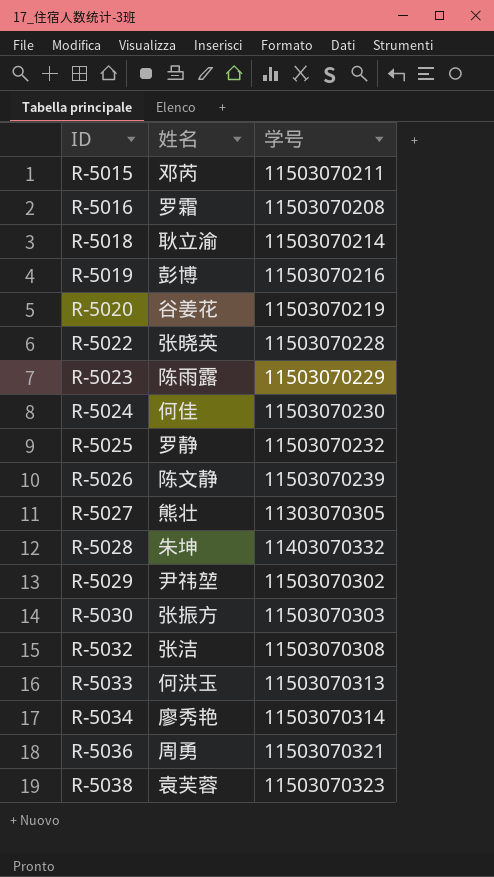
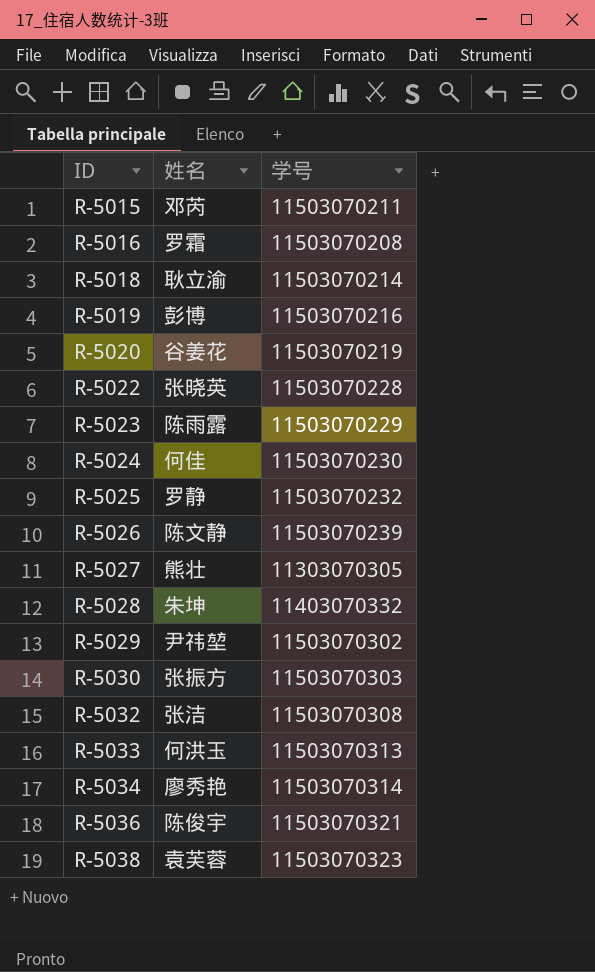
R-5036 | 姓名: 周勇 -> 陈俊宇

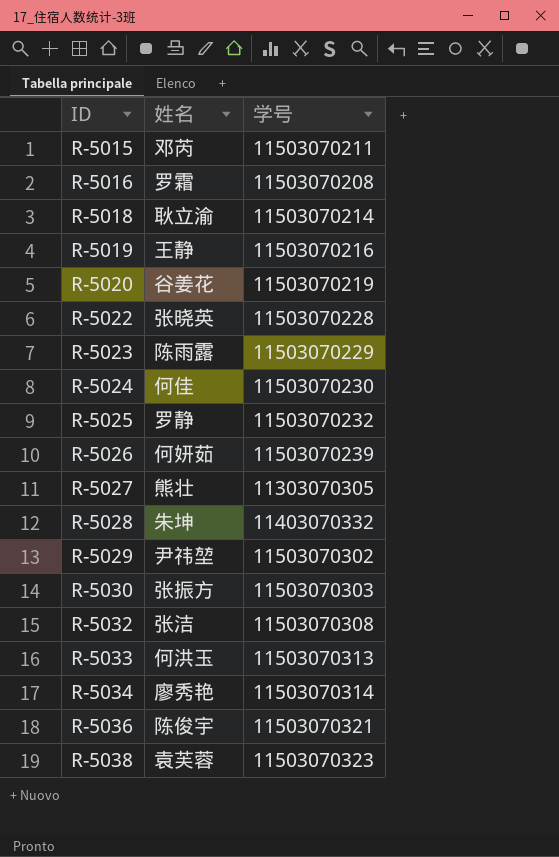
R-5019 | 姓名: 彭博 -> 王静
R-5026 | 姓名: 陈文静 -> 何妍茹

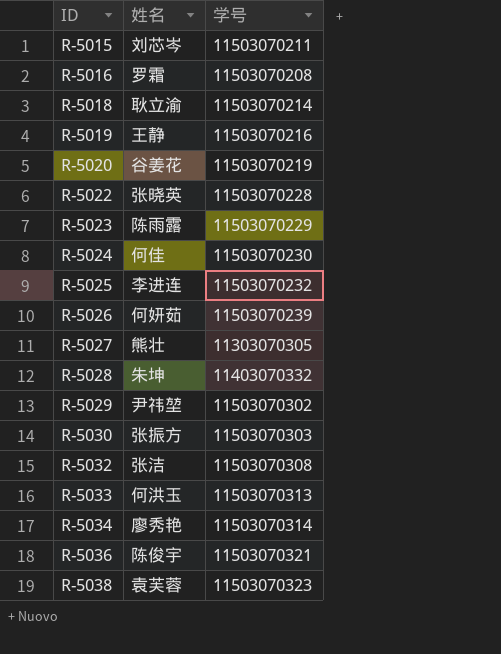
R-5015 | 姓名: 邓芮 -> 刘芯岑
R-5025 | 姓名: 罗静 -> 李进连

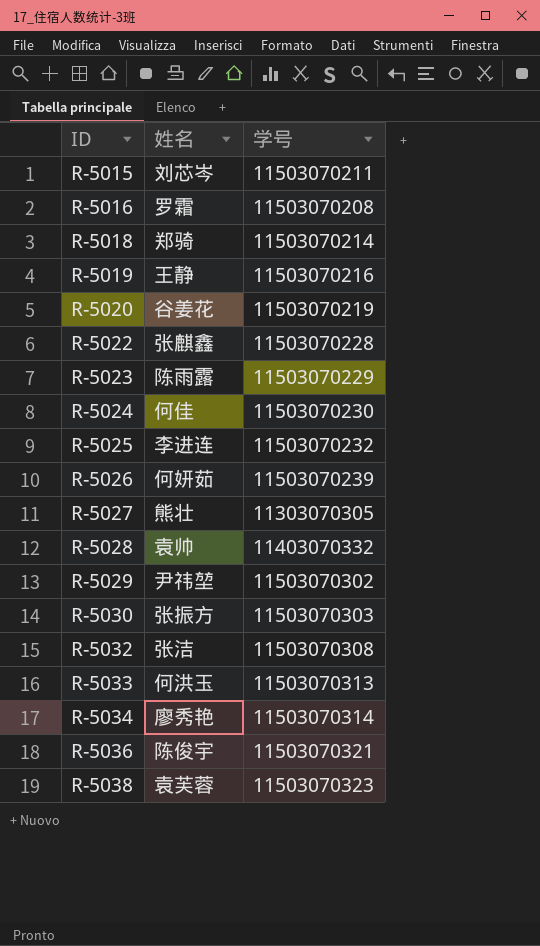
R-5018 | 姓名: 耿立渝 -> 郑骑
R-5022 | 姓名: 张晓英 -> 张麒鑫
R-5028 | 姓名: 朱坤 -> 袁帅

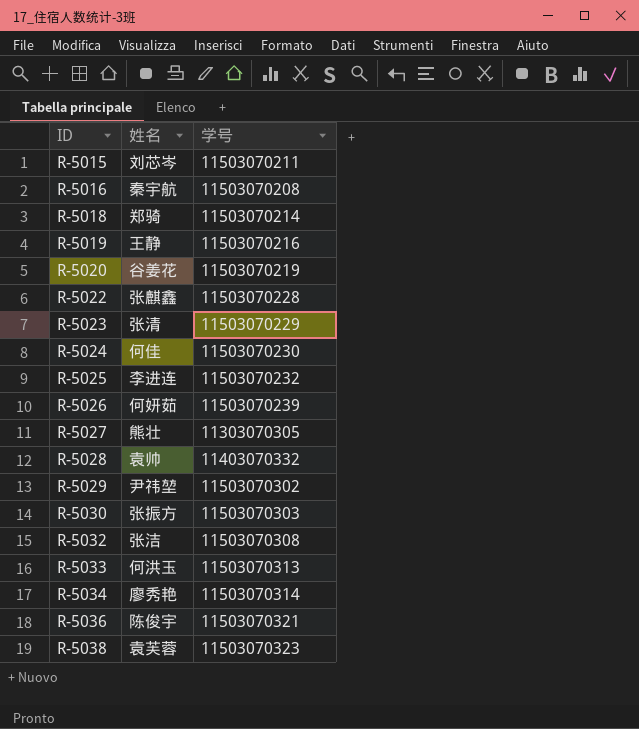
R-5016 | 姓名: 罗霜 -> 秦宇航
R-5023 | 姓名: 陈雨露 -> 张清

